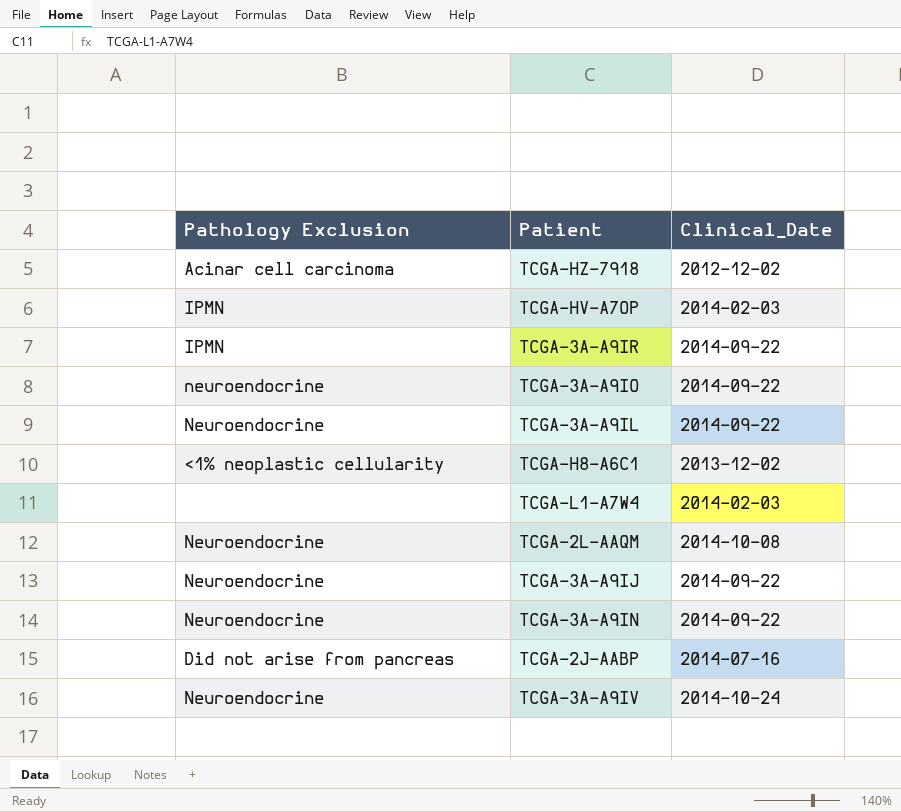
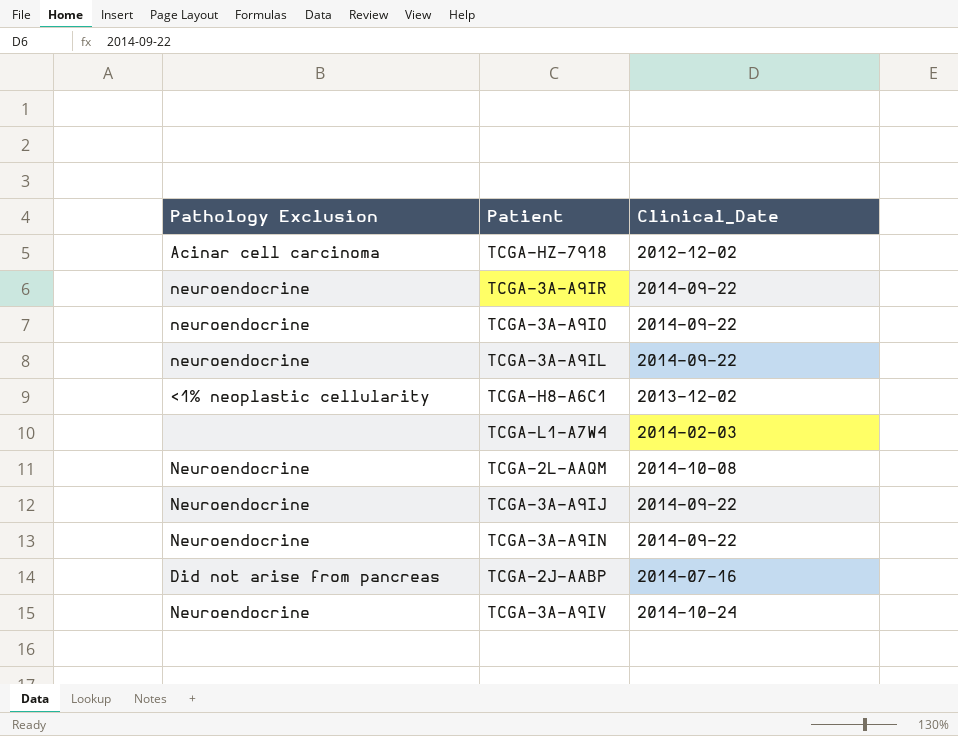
row TCGA-HV-A7OP: IPMN | 2014-02-03 -> none
TCGA-3A-A9IR | Pathology Exclusion: IPMN -> neuroendocrine
TCGA-3A-A9IL | Pathology Exclusion: Neuroendocrine -> neuroendocrine

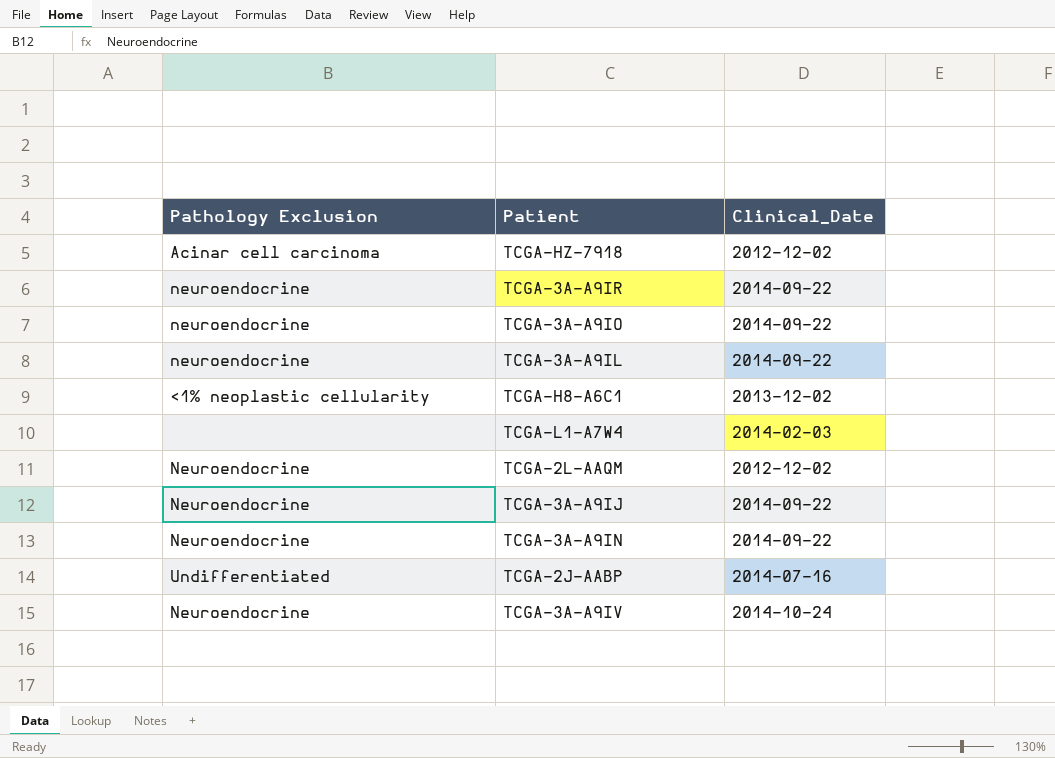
TCGA-2L-AAQM | Clinical_Date: 2014-10-08 -> 2012-12-02
TCGA-2J-AABP | Pathology Exclusion: Did not arise from pancreas -> Undifferentiated

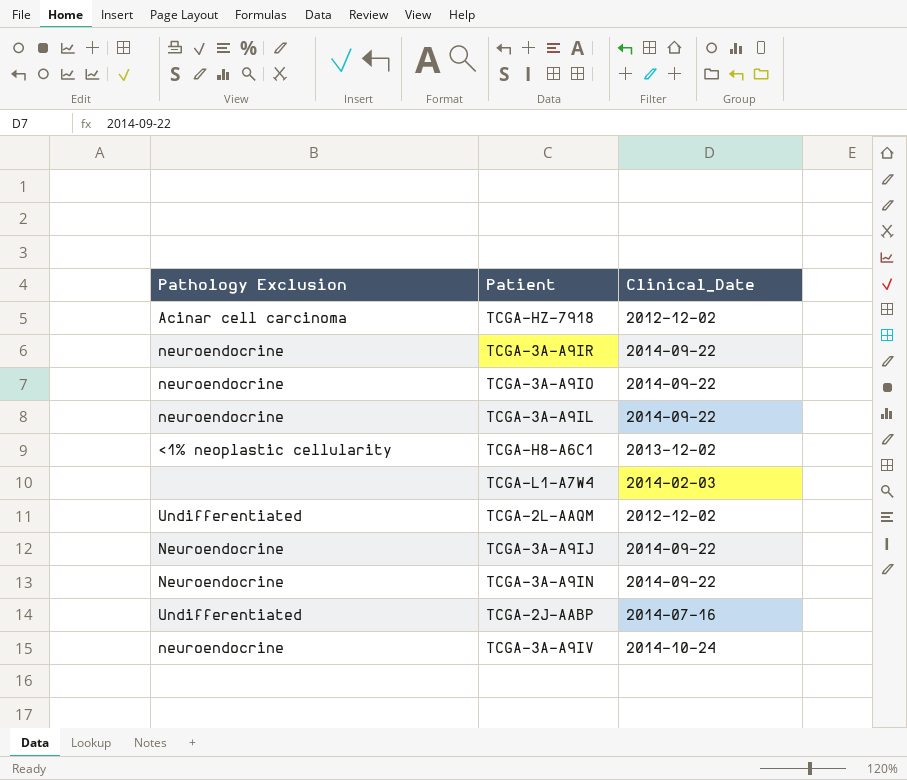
TCGA-2L-AAQM | Pathology Exclusion: Neuroendocrine -> Undifferentiated
TCGA-3A-A9IV | Pathology Exclusion: Neuroendocrine -> neuroendocrine

